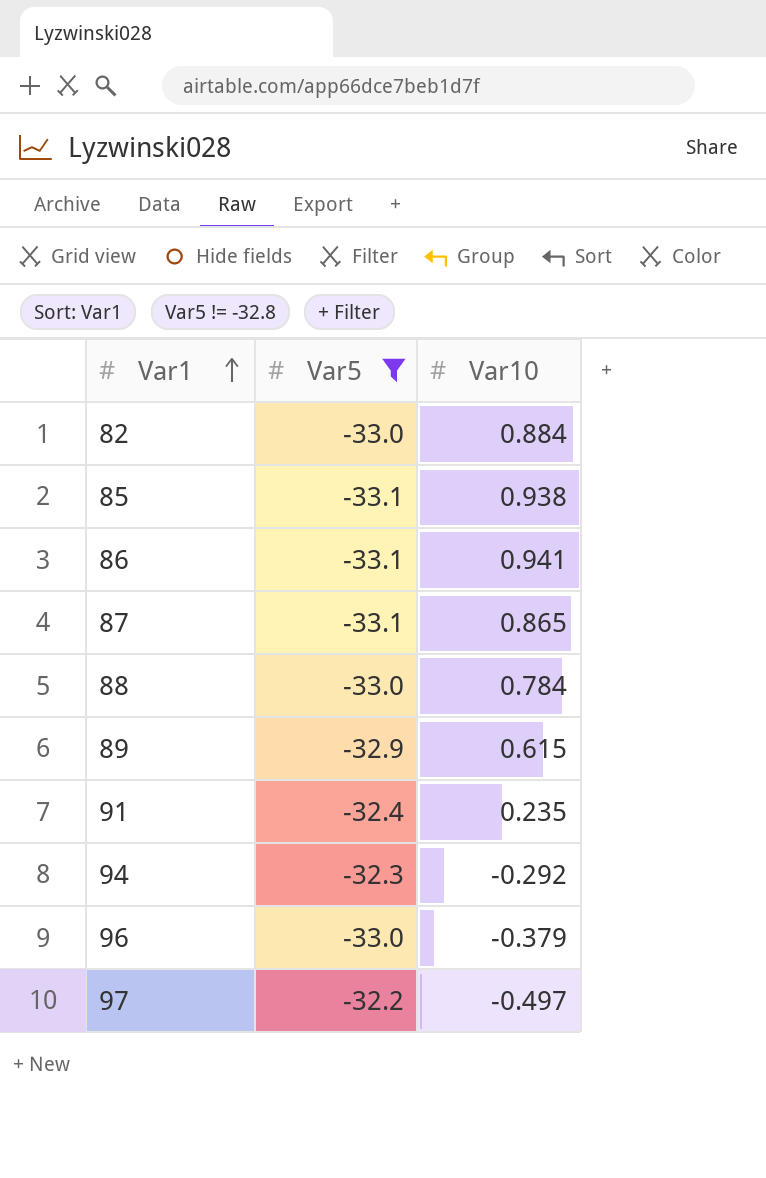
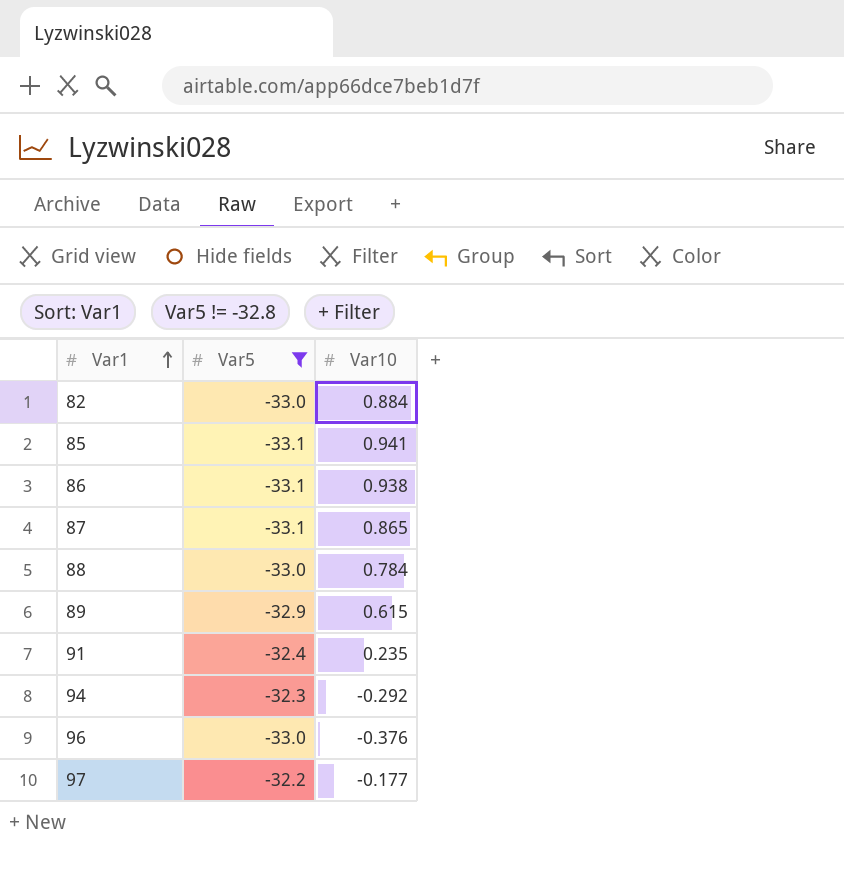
85 | Var10: 0.938 -> 0.941
86 | Var10: 0.941 -> 0.938
96 | Var10: -0.379 -> -0.376
97 | Var10: -0.497 -> -0.177

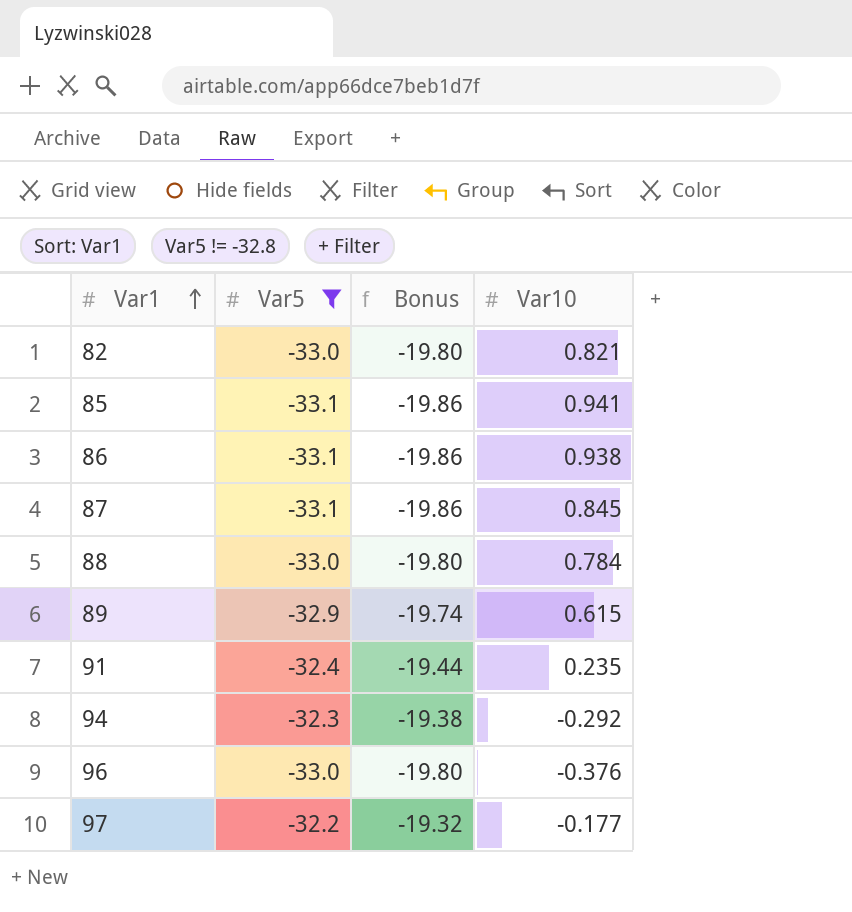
column Bonus | formula: none -> [Var5] * 0.6
82 | Var10: 0.884 -> 0.821
87 | Var10: 0.865 -> 0.845

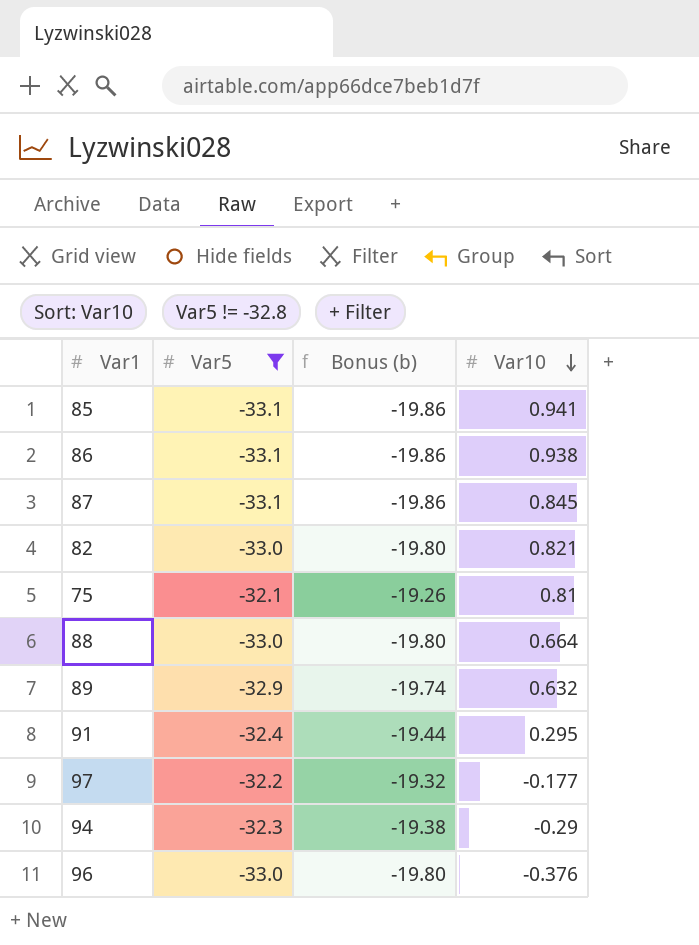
row order: Var1 ascending -> Var10 descending
column name: Bonus -> Bonus (b)
row 75: none -> -32.1 | -19.26 | 0.81
88 | Var10: 0.784 -> 0.664
89 | Var10: 0.615 -> 0.632
91 | Var10: 0.235 -> 0.295
94 | Var10: -0.292 -> -0.29

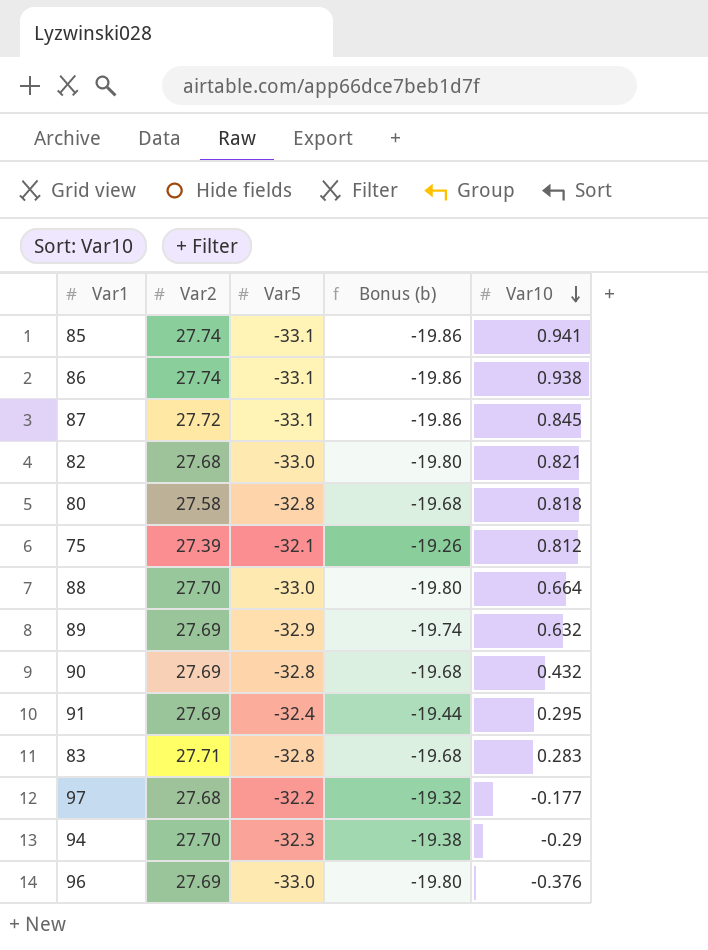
filter: Var5 != -32.8 -> none
column Var2 | position: none -> 2
75 | Var10: 0.81 -> 0.812

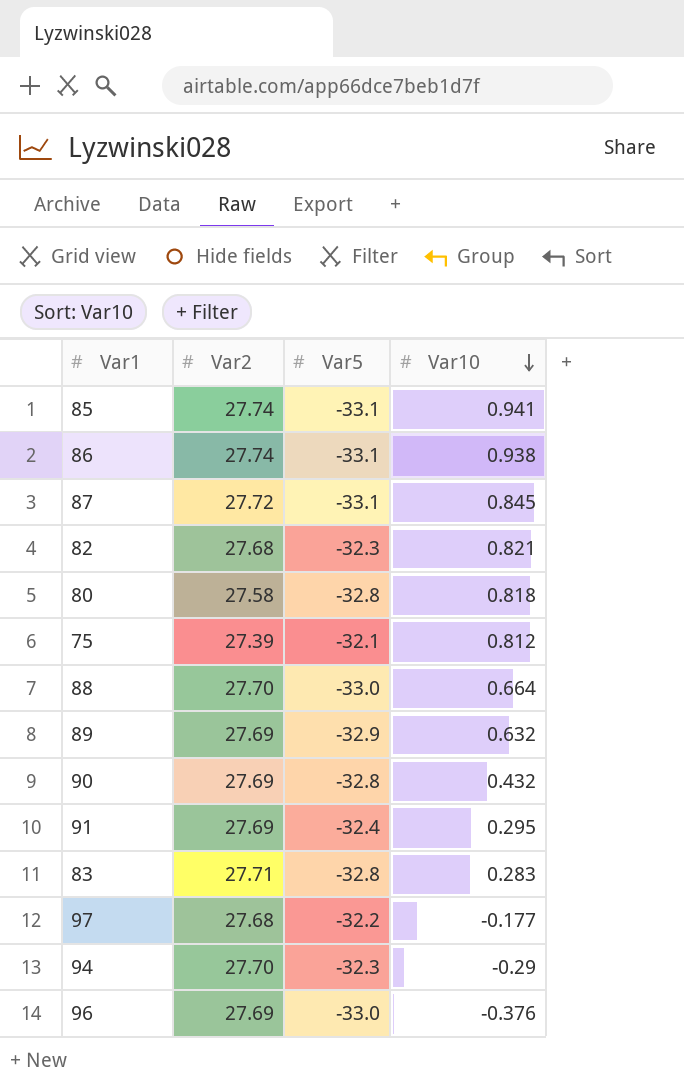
column Bonus (b) | formula: [Var5] * 0.6 -> none
82 | Var5: -33.0 -> -32.3

